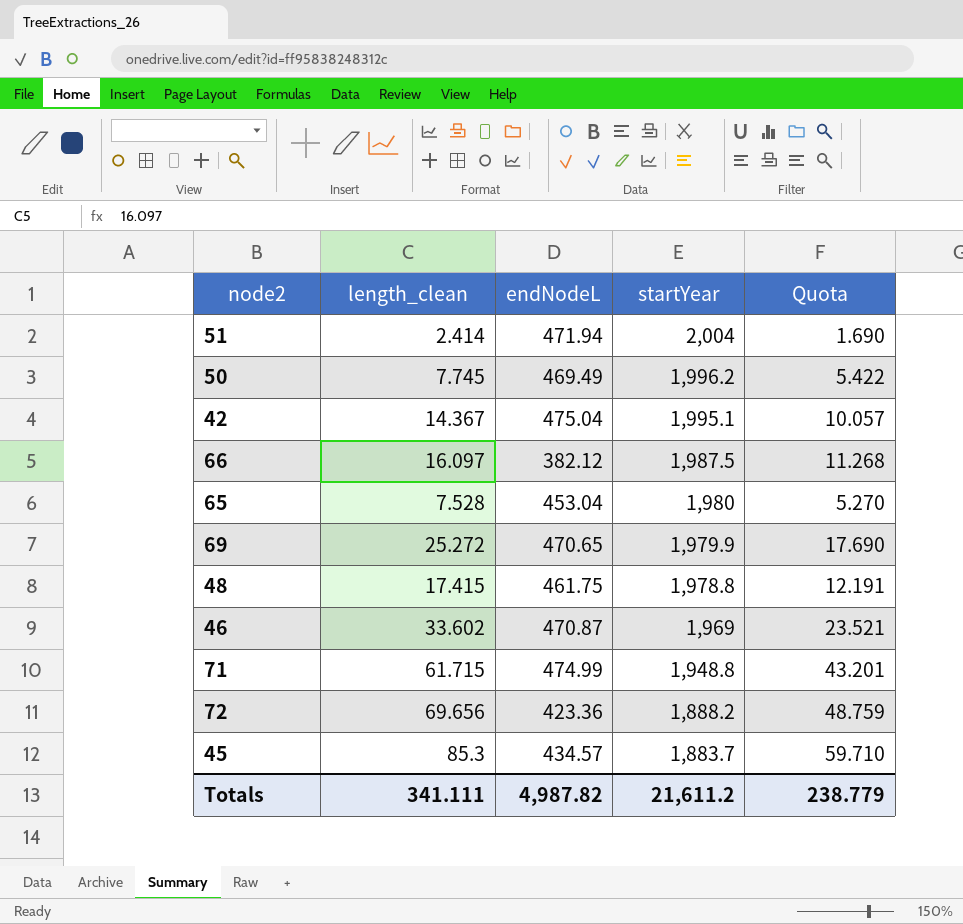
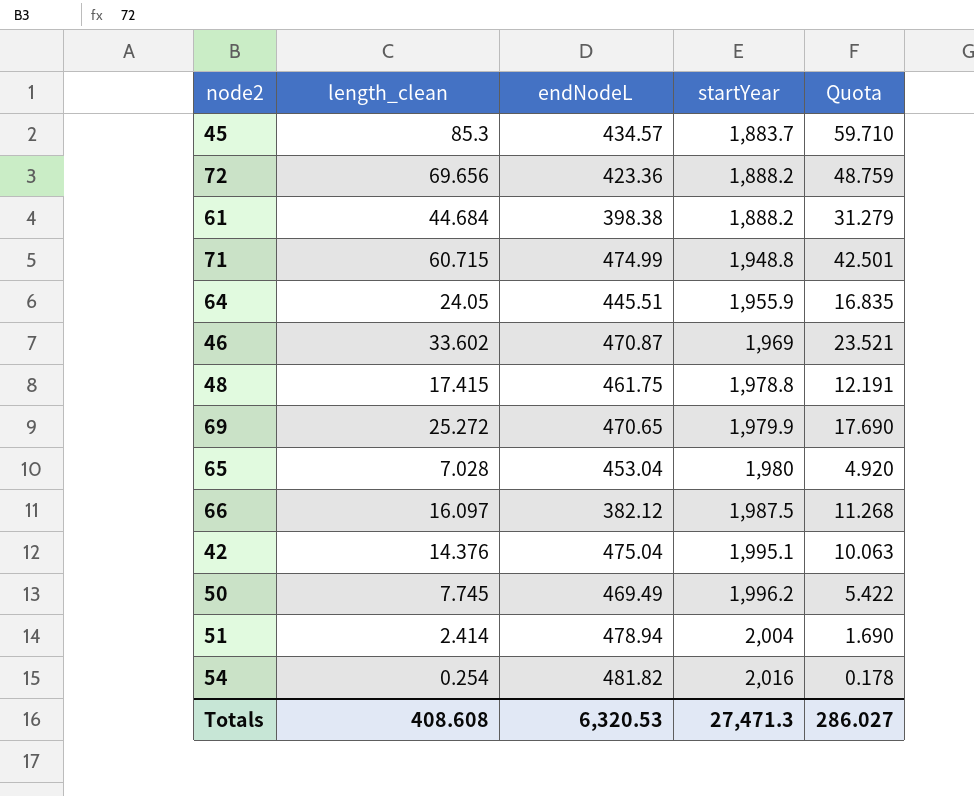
row order: startYear descending -> startYear ascending
row 61: none -> 44.684 | 398.38 | 1,888.2 | 31.279
71 | length_clean: 61.715 -> 60.715
71 | Quota: 43.201 -> 42.501
row 64: none -> 24.05 | 445.51 | 1,955.9 | 16.835
65 | length_clean: 7.528 -> 7.028
65 | Quota: 5.270 -> 4.920
42 | length_clean: 14.367 -> 14.376
42 | Quota: 10.057 -> 10.063
51 | endNodeL: 471.94 -> 478.94
row 54: none -> 0.254 | 481.82 | 2,016 | 0.178
Totals | length_clean: 341.111 -> 408.608
Totals | endNodeL: 4,987.82 -> 6,320.53
Totals | startYear: 21,611.2 -> 27,471.3
Totals | Quota: 238.779 -> 286.027

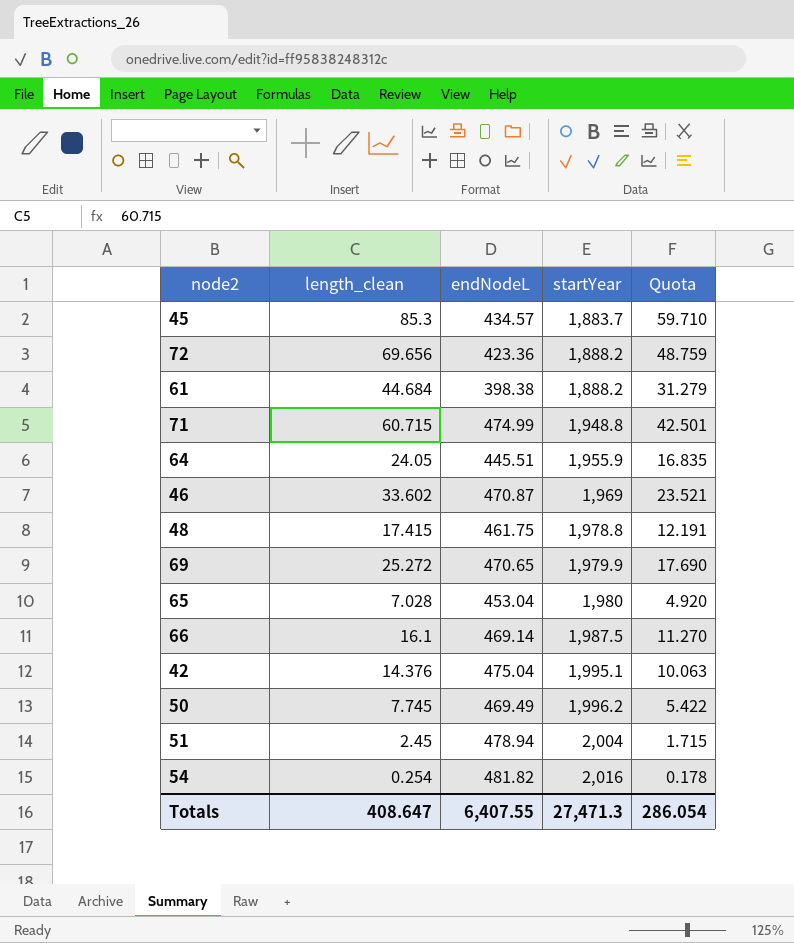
66 | length_clean: 16.097 -> 16.1
66 | endNodeL: 382.12 -> 469.14
66 | Quota: 11.268 -> 11.270
51 | length_clean: 2.414 -> 2.45
51 | Quota: 1.690 -> 1.715
Totals | length_clean: 408.608 -> 408.647
Totals | endNodeL: 6,320.53 -> 6,407.55
Totals | Quota: 286.027 -> 286.054

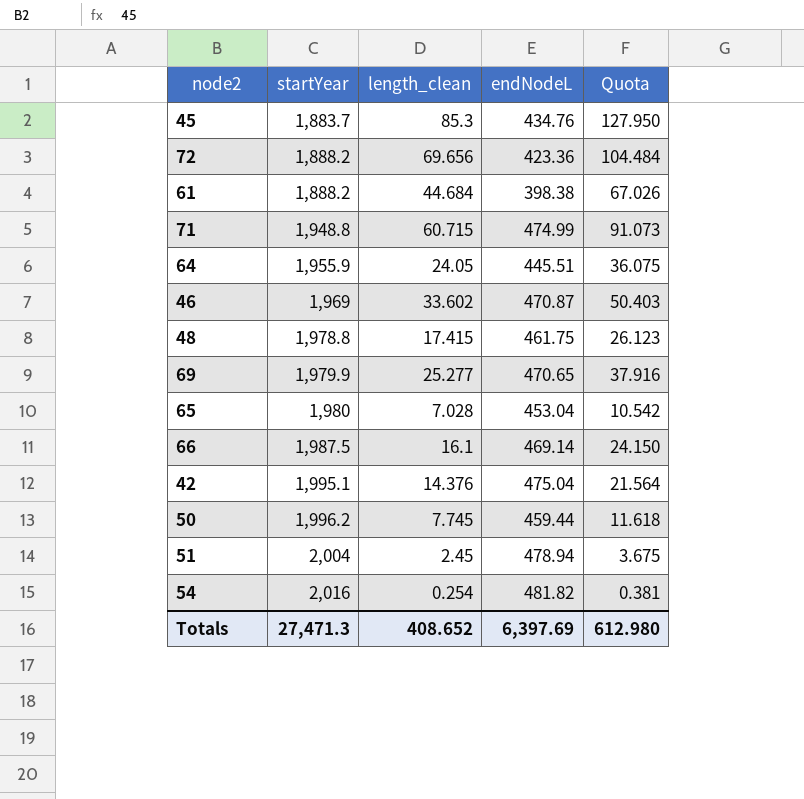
column startYear | position: 4 -> 2
column Quota | formula: [length_clean] * 0.7 -> [length_clean] * 1.5
45 | endNodeL: 434.57 -> 434.76
69 | length_clean: 25.272 -> 25.277
50 | endNodeL: 469.49 -> 459.44
Totals | length_clean: 408.647 -> 408.652
Totals | endNodeL: 6,407.55 -> 6,397.69
Totals | Quota: 286.054 -> 612.980

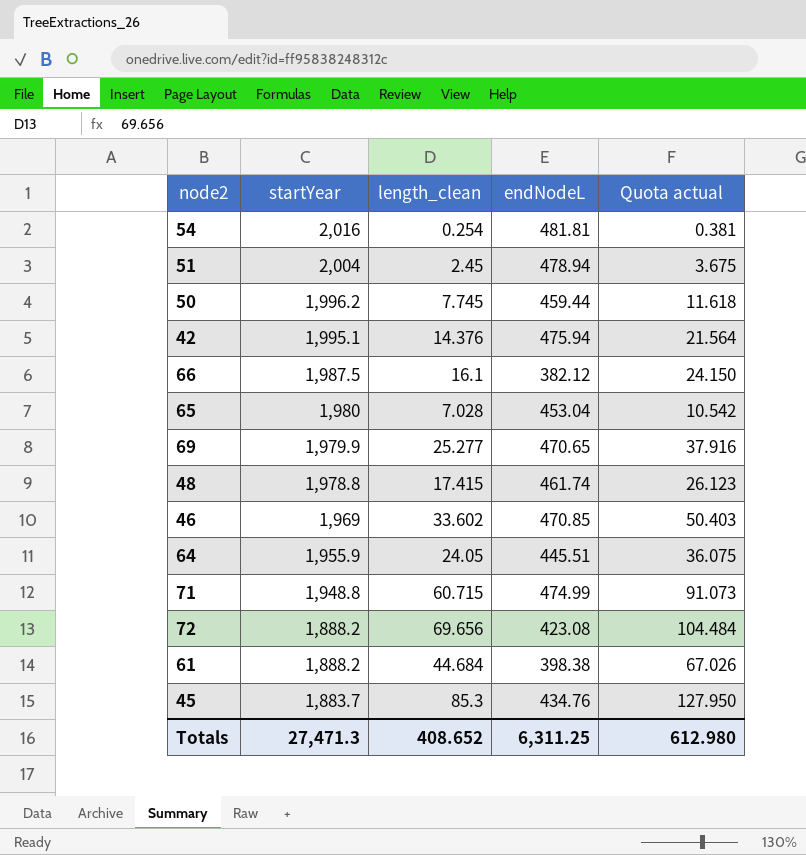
row order: startYear ascending -> startYear descending
column name: Quota -> Quota actual
54 | endNodeL: 481.82 -> 481.81
42 | endNodeL: 475.04 -> 475.94
66 | endNodeL: 469.14 -> 382.12
48 | endNodeL: 461.75 -> 461.74
46 | endNodeL: 470.87 -> 470.85
72 | endNodeL: 423.36 -> 423.08
Totals | endNodeL: 6,397.69 -> 6,311.25

